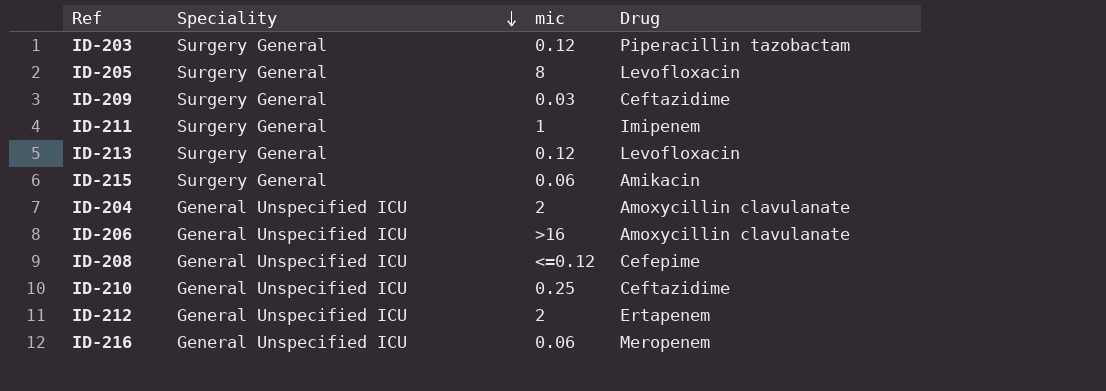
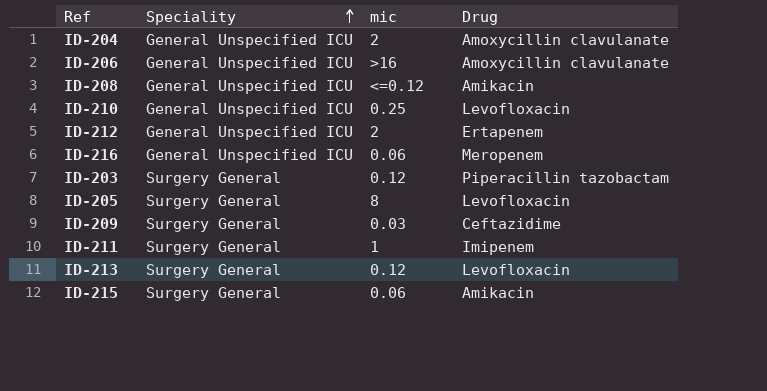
row order: Speciality descending -> Speciality ascending
ID-208 | Drug: Cefepime -> Amikacin
ID-210 | Drug: Ceftazidime -> Levofloxacin

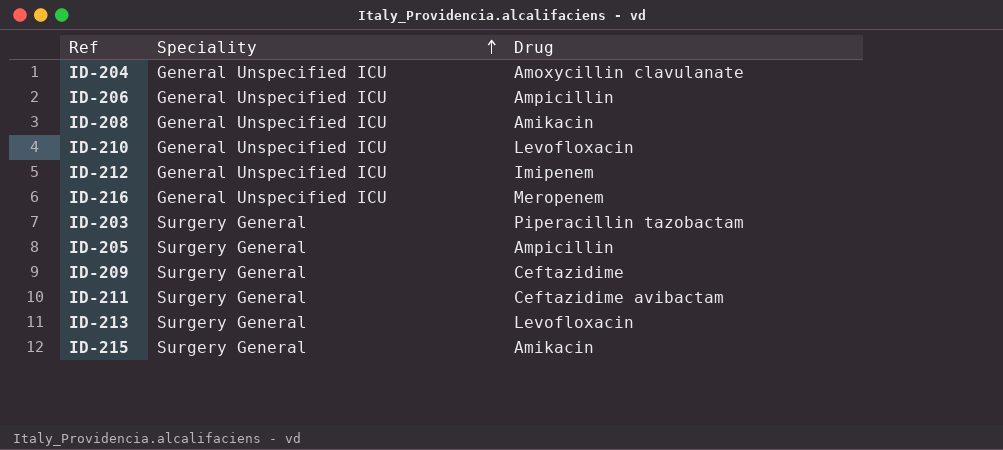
column mic | position: 3 -> none
ID-206 | Drug: Amoxycillin clavulanate -> Ampicillin
ID-212 | Drug: Ertapenem -> Imipenem
ID-205 | Drug: Levofloxacin -> Ampicillin
ID-211 | Drug: Imipenem -> Ceftazidime avibactam

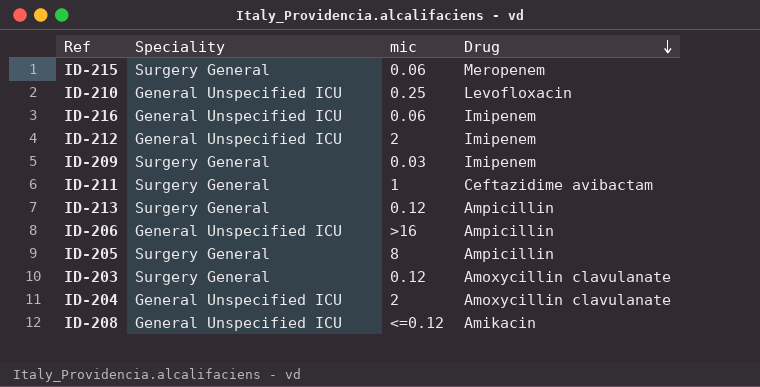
row order: Speciality ascending -> Drug descending
column mic | position: none -> 3
ID-215 | Drug: Amikacin -> Meropenem
ID-216 | Drug: Meropenem -> Imipenem
ID-209 | Drug: Ceftazidime -> Imipenem
ID-213 | Drug: Levofloxacin -> Ampicillin
ID-203 | Drug: Piperacillin tazobactam -> Amoxycillin clavulanate

